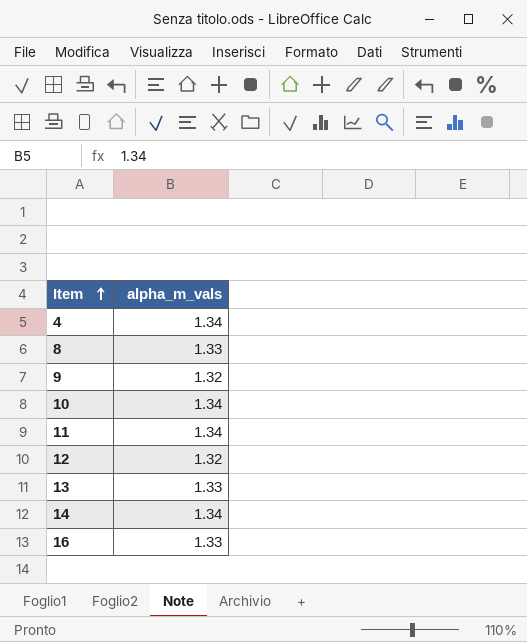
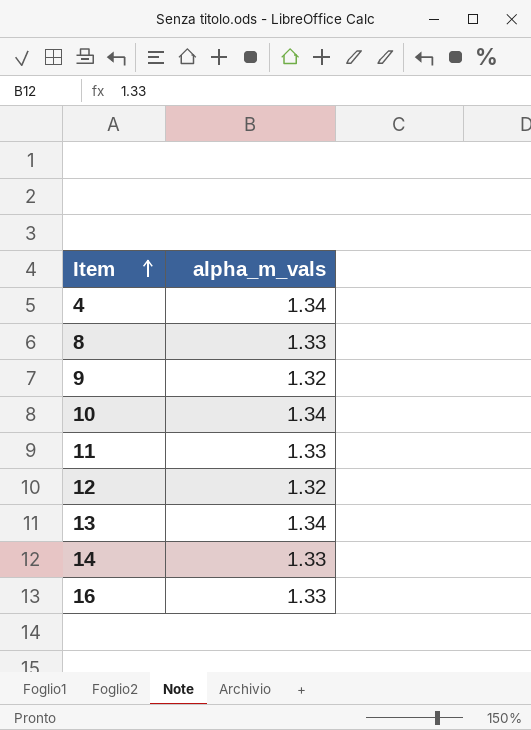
11 | alpha_m_vals: 1.34 -> 1.33
13 | alpha_m_vals: 1.33 -> 1.34
14 | alpha_m_vals: 1.34 -> 1.33

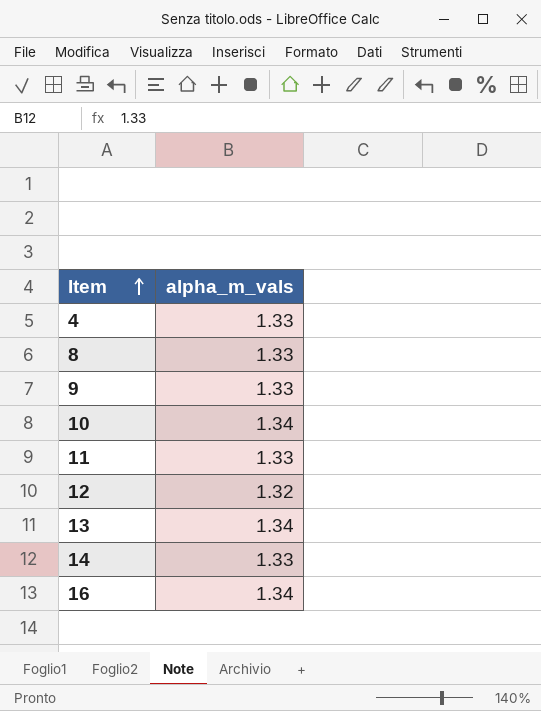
4 | alpha_m_vals: 1.34 -> 1.33
9 | alpha_m_vals: 1.32 -> 1.33
16 | alpha_m_vals: 1.33 -> 1.34

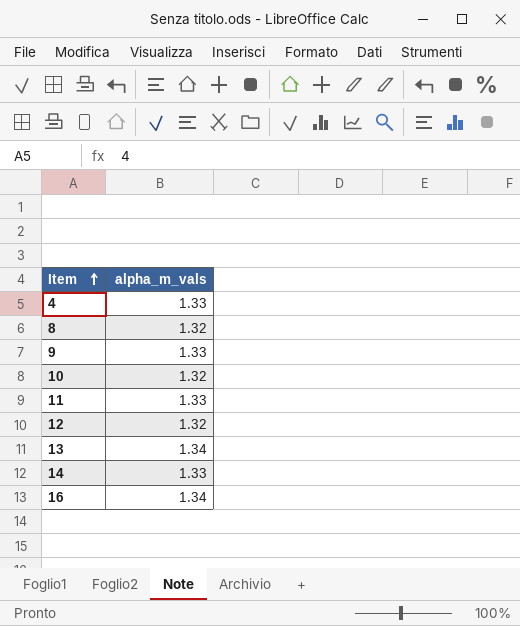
8 | alpha_m_vals: 1.33 -> 1.32
10 | alpha_m_vals: 1.34 -> 1.32

